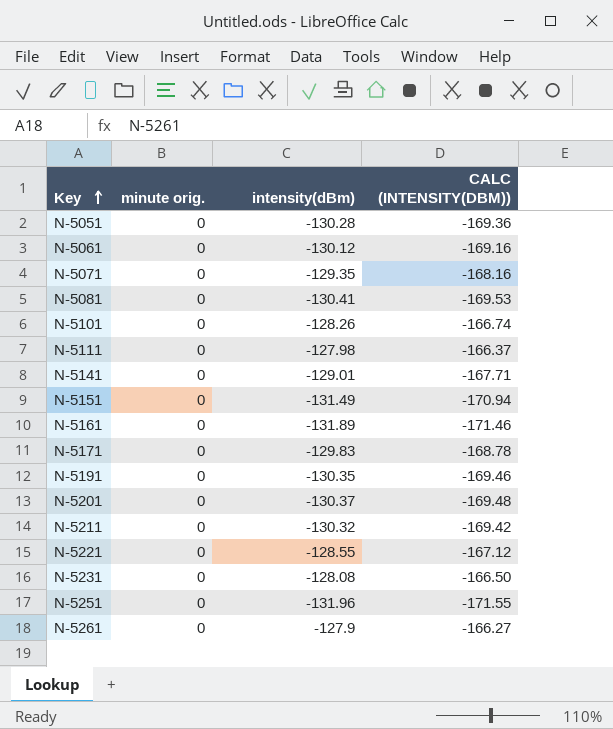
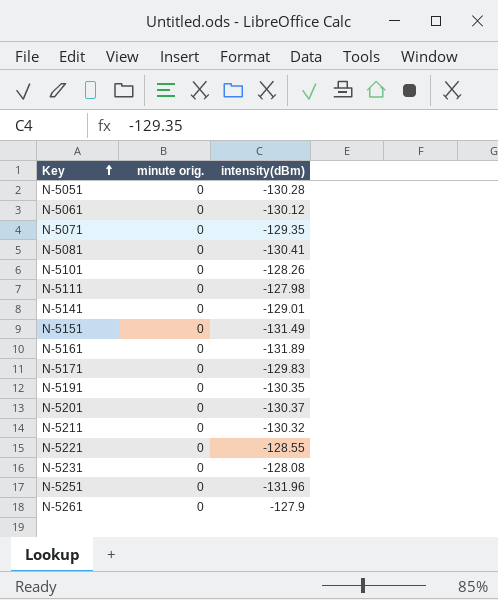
column CALC (INTENSITY(DBM)) | formula: [intensity(dBm)] * 1.3 -> none

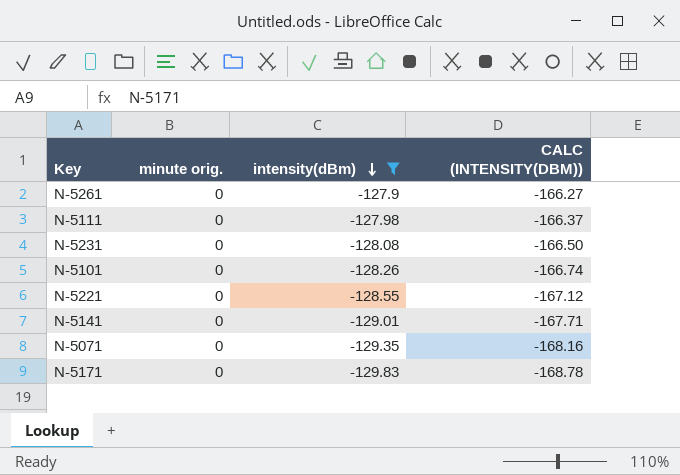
filter: none -> intensity(dBm) >= -129.83
row order: Key ascending -> intensity(dBm) descending
column CALC (INTENSITY(DBM)) | formula: none -> [intensity(dBm)] * 1.3

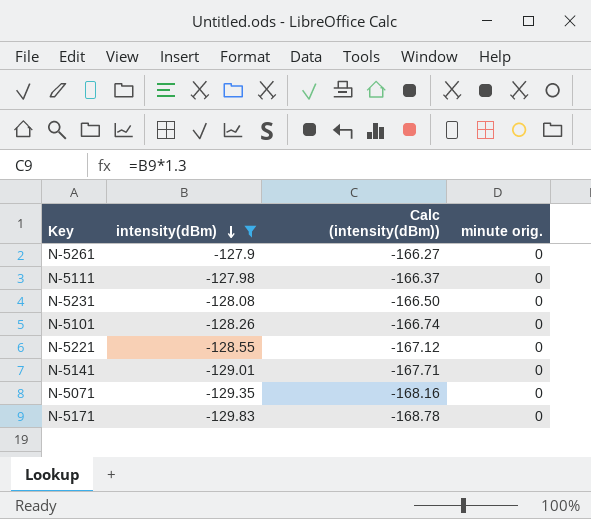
column name: CALC (INTENSITY(DBM)) -> Calc (intensity(dBm))
column minute orig. | position: 2 -> 4

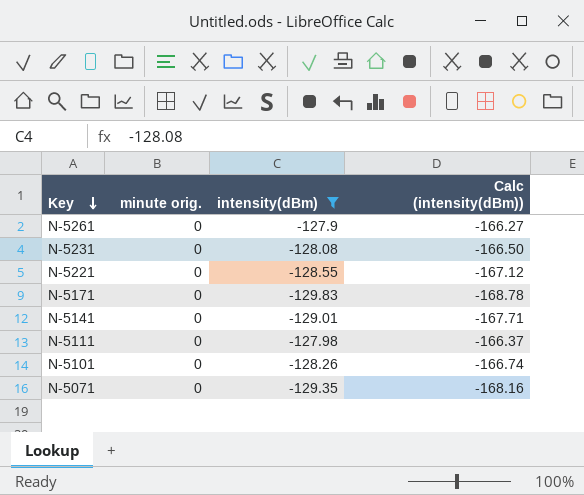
row order: intensity(dBm) descending -> Key descending
column minute orig. | position: 4 -> 2

